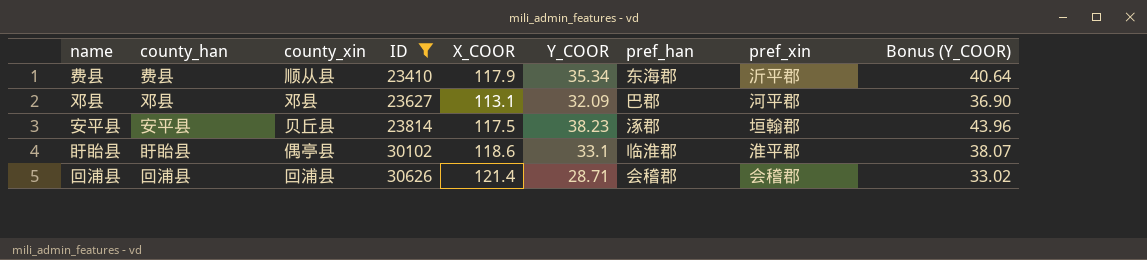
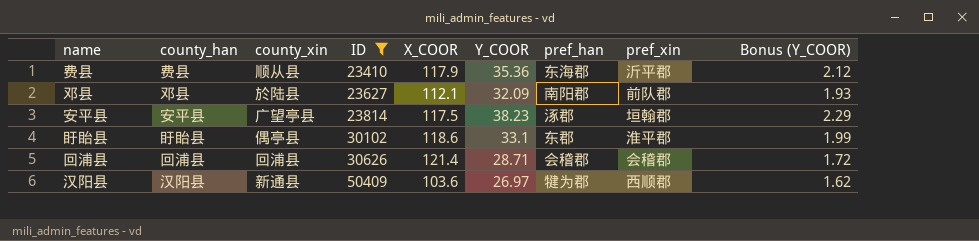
column Bonus (Y_COOR) | formula: [Y_COOR] * 1.15 -> [Y_COOR] * 0.06
费县 | Y_COOR: 35.34 -> 35.36
邓县 | county_xin: 邓县 -> 於陆县
邓县 | X_COOR: 113.1 -> 112.1
邓县 | pref_han: 巴郡 -> 南阳郡
邓县 | pref_xin: 河平郡 -> 前队郡
安平县 | county_xin: 贝丘县 -> 广望亭县
盱眙县 | pref_han: 临淮郡 -> 东郡
row 汉阳县: none -> 汉阳县 | 新通县 | 50409 | 103.6 | 26.97 | 犍为郡 | 西顺郡 | 1.62

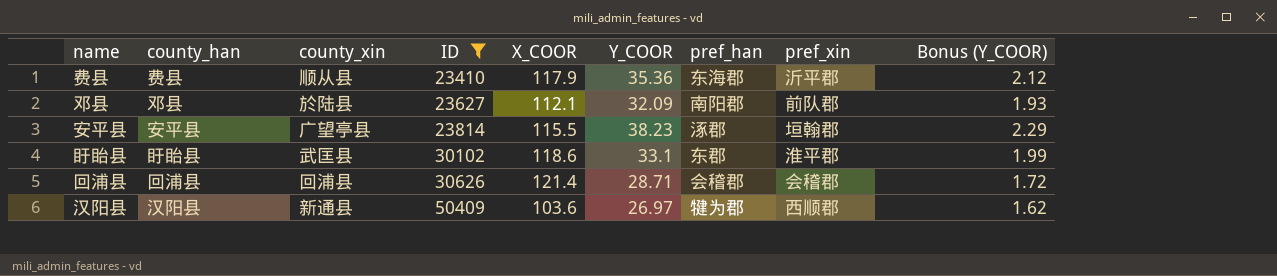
安平县 | X_COOR: 117.5 -> 115.5
盱眙县 | county_xin: 偶亭县 -> 武匡县

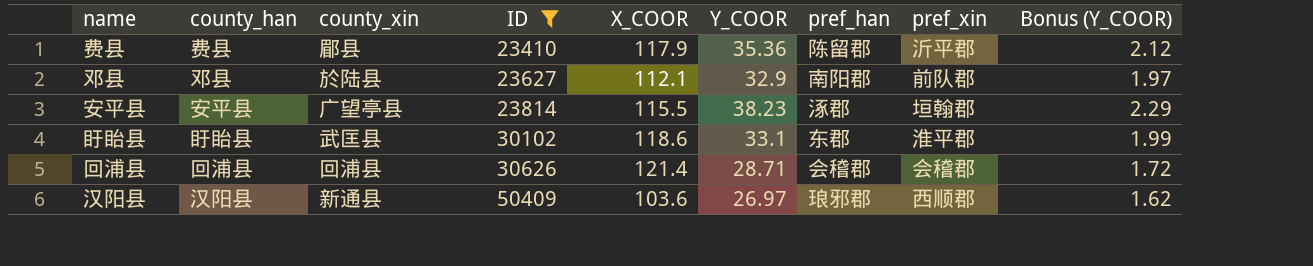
费县 | county_xin: 顺从县 -> 郿县
费县 | pref_han: 东海郡 -> 陈留郡
邓县 | Y_COOR: 32.09 -> 32.9
邓县 | Bonus (Y_COOR): 1.93 -> 1.97
汉阳县 | pref_han: 犍为郡 -> 琅邪郡

